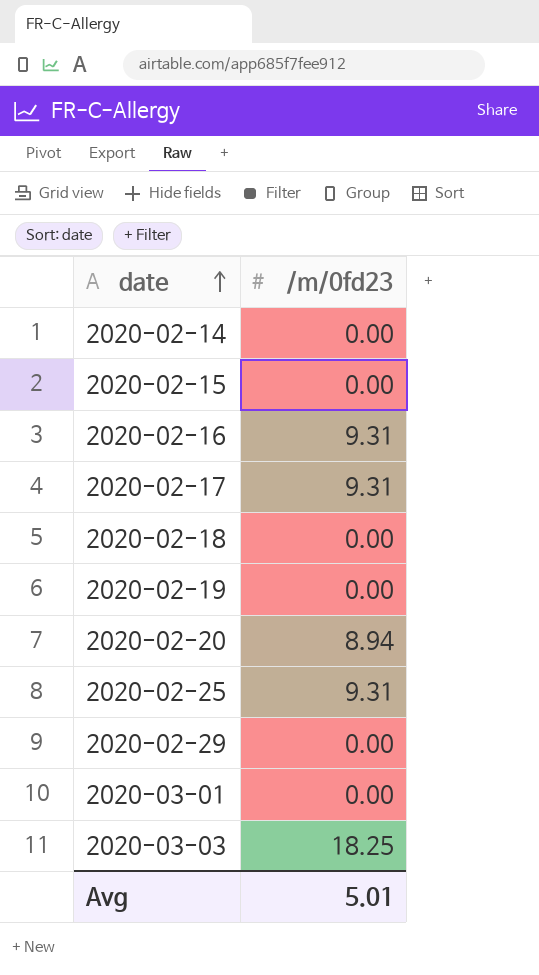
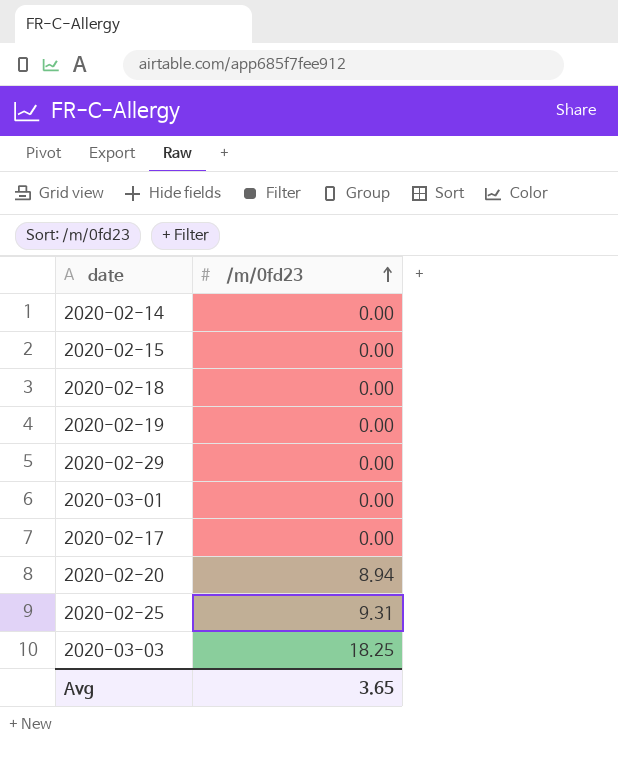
row order: date ascending -> /m/0fd23 ascending
row 2020-02-16: 9.31 -> none
2020-02-17 | /m/0fd23: 9.31 -> 0.00
Avg | /m/0fd23: 5.01 -> 3.65

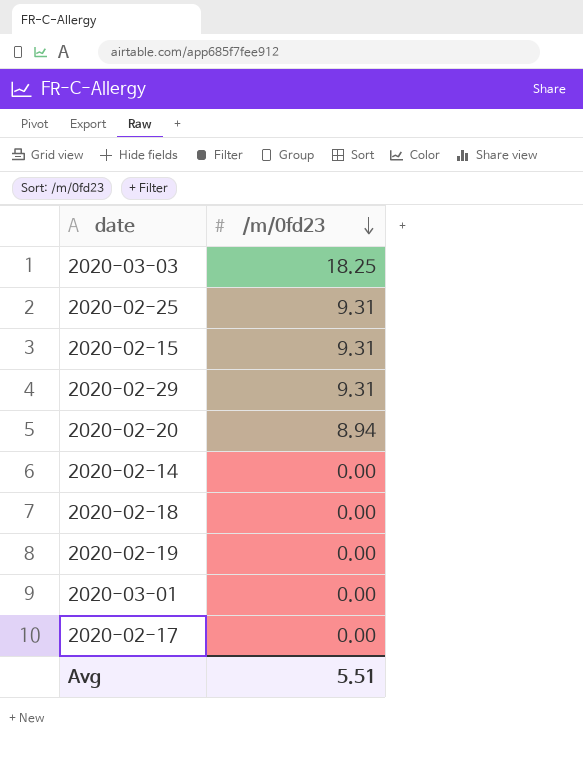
row order: /m/0fd23 ascending -> /m/0fd23 descending
2020-02-15 | /m/0fd23: 0.00 -> 9.31
2020-02-29 | /m/0fd23: 0.00 -> 9.31
Avg | /m/0fd23: 3.65 -> 5.51

